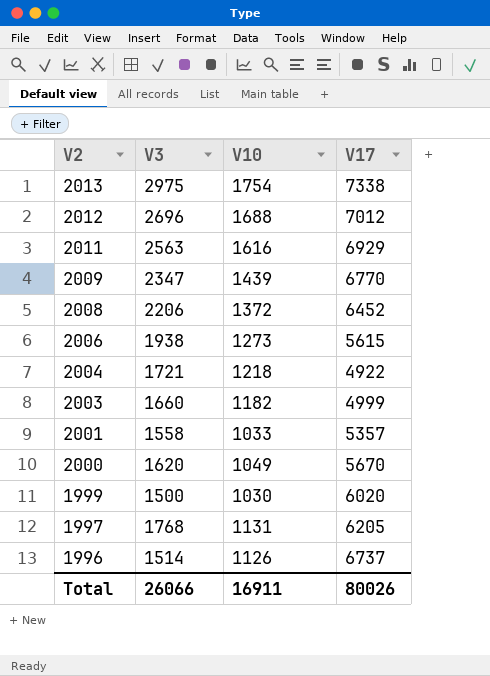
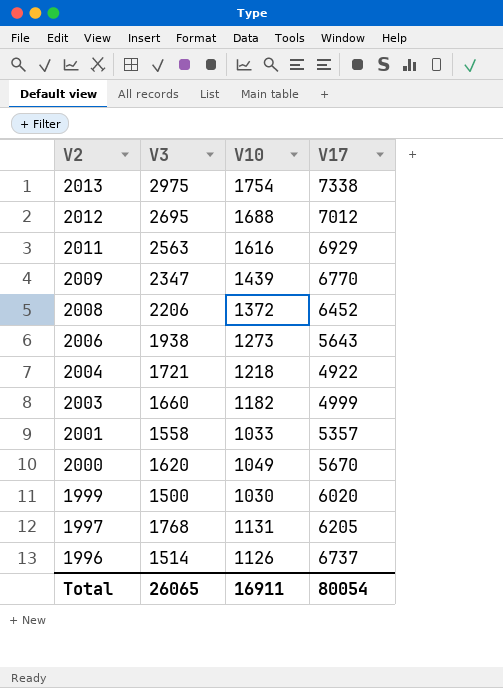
2012 | V3: 2696 -> 2695
2006 | V17: 5615 -> 5643
Total | V3: 26066 -> 26065
Total | V17: 80026 -> 80054

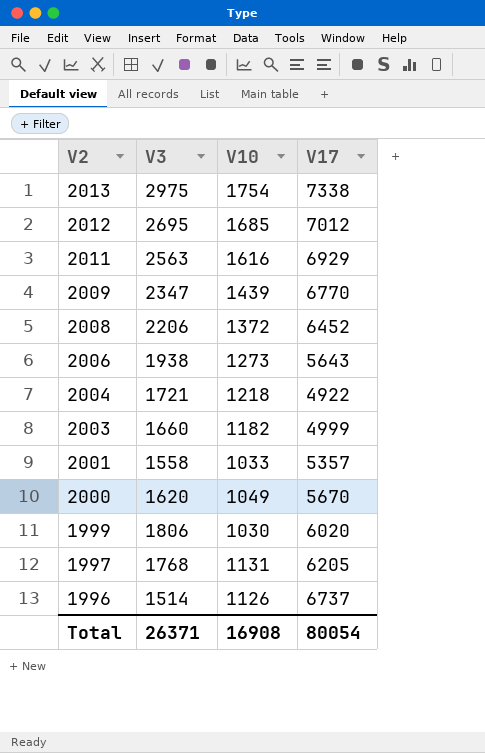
2012 | V10: 1688 -> 1685
1999 | V3: 1500 -> 1806
Total | V3: 26065 -> 26371
Total | V10: 16911 -> 16908

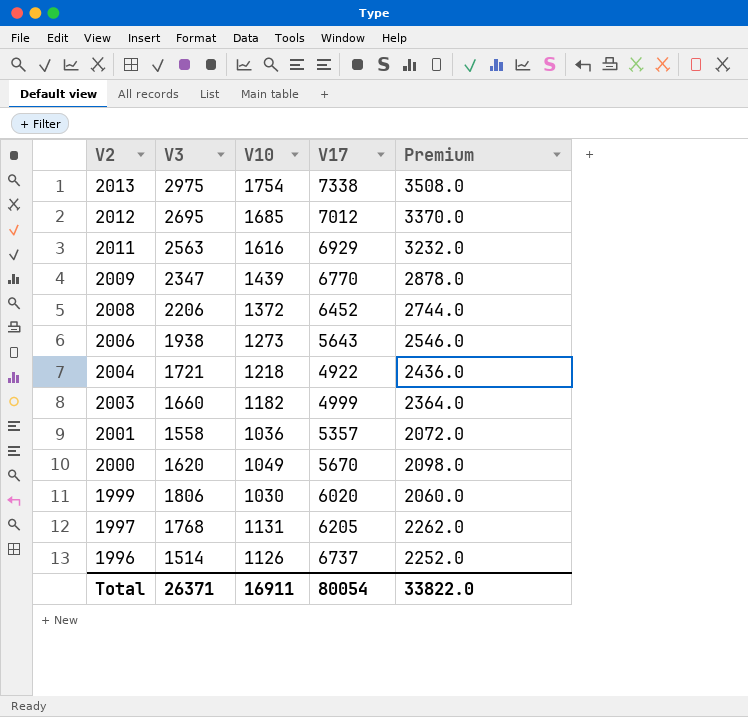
column Premium | formula: none -> [V10] * 2
2001 | V10: 1033 -> 1036
Total | V10: 16908 -> 16911

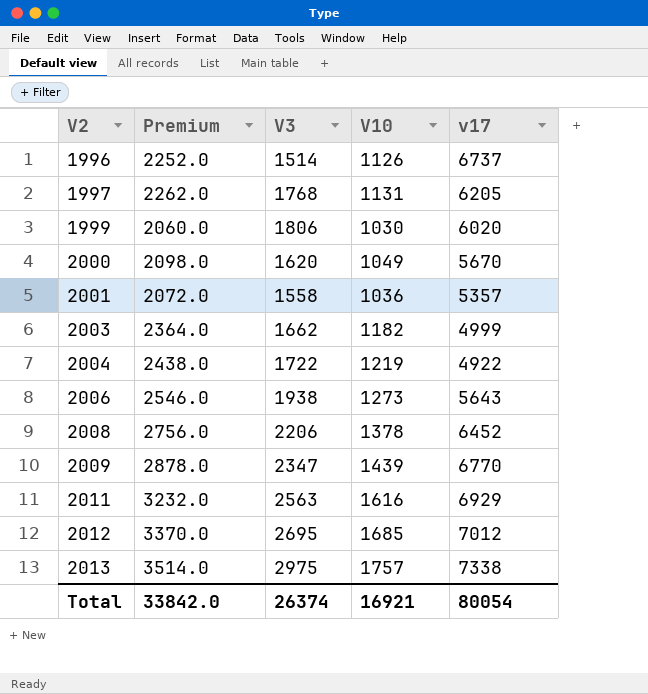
row order: V2 descending -> V2 ascending
column Premium | position: 5 -> 2
column name: V17 -> v17
2003 | V3: 1660 -> 1662
2004 | Premium: 2436.0 -> 2438.0
2004 | V3: 1721 -> 1722
2004 | V10: 1218 -> 1219
2008 | Premium: 2744.0 -> 2756.0
2008 | V10: 1372 -> 1378
2013 | Premium: 3508.0 -> 3514.0
2013 | V10: 1754 -> 1757
Total | Premium: 33822.0 -> 33842.0
Total | V3: 26371 -> 26374
Total | V10: 16911 -> 16921

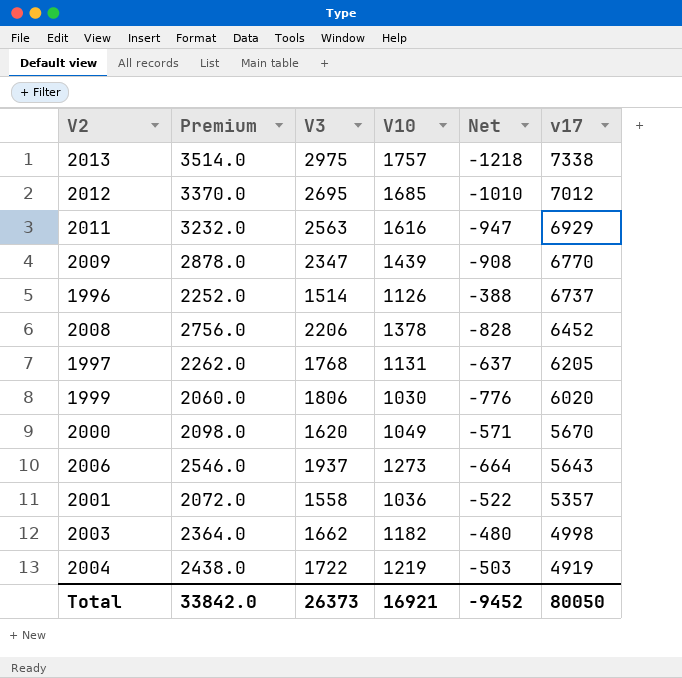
row order: V2 ascending -> v17 descending
column Net | formula: none -> [V10] - [V3]
2006 | V3: 1938 -> 1937
2003 | v17: 4999 -> 4998
2004 | v17: 4922 -> 4919
Total | V3: 26374 -> 26373
Total | v17: 80054 -> 80050

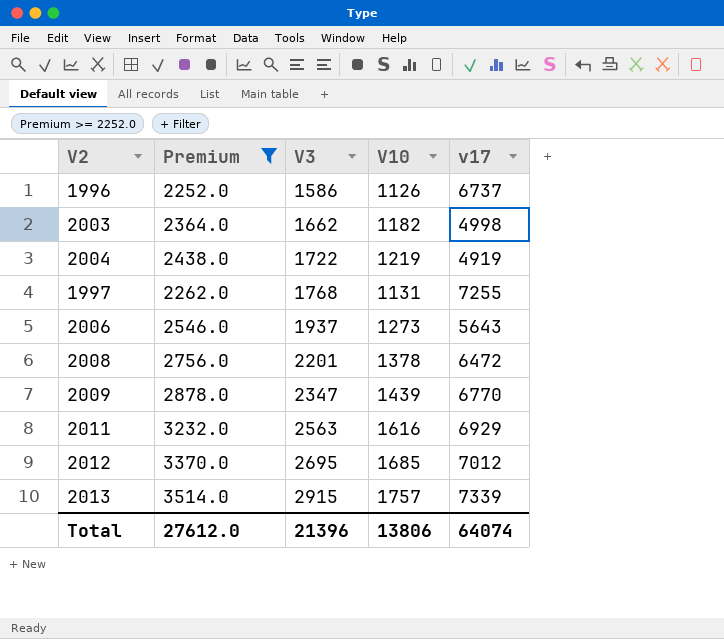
filter: none -> Premium >= 2252.0
row order: v17 descending -> V3 ascending
column Net | formula: [V10] - [V3] -> none
1996 | V3: 1514 -> 1586
1997 | v17: 6205 -> 7255
2008 | V3: 2206 -> 2201
2008 | v17: 6452 -> 6472
2013 | V3: 2975 -> 2915
2013 | v17: 7338 -> 7339
Total | Premium: 33842.0 -> 27612.0
Total | V3: 26373 -> 21396
Total | V10: 16921 -> 13806
Total | v17: 80050 -> 64074

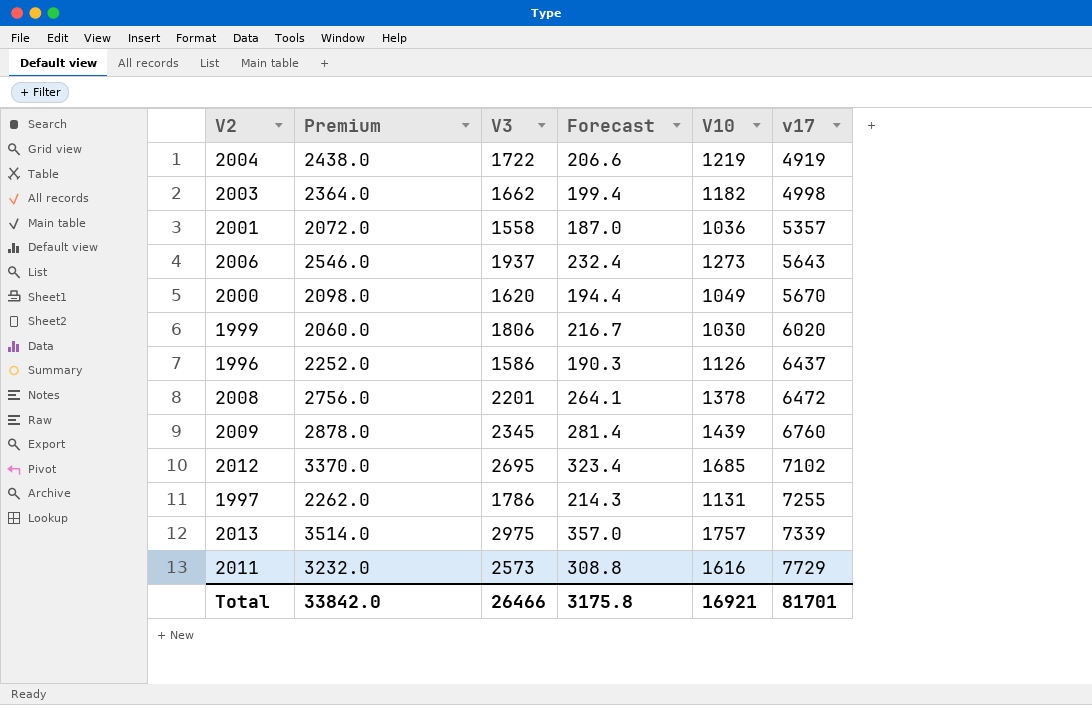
filter: Premium >= 2252.0 -> none
row order: V3 ascending -> v17 ascending
column Forecast | formula: none -> [V3] * 0.12
1996 | v17: 6737 -> 6437
2009 | V3: 2347 -> 2345
2009 | v17: 6770 -> 6760
2012 | v17: 7012 -> 7102
1997 | V3: 1768 -> 1786
2013 | V3: 2915 -> 2975
2011 | V3: 2563 -> 2573
2011 | v17: 6929 -> 7729
Total | Premium: 27612.0 -> 33842.0
Total | V3: 21396 -> 26466
Total | V10: 13806 -> 16921
Total | v17: 64074 -> 81701

